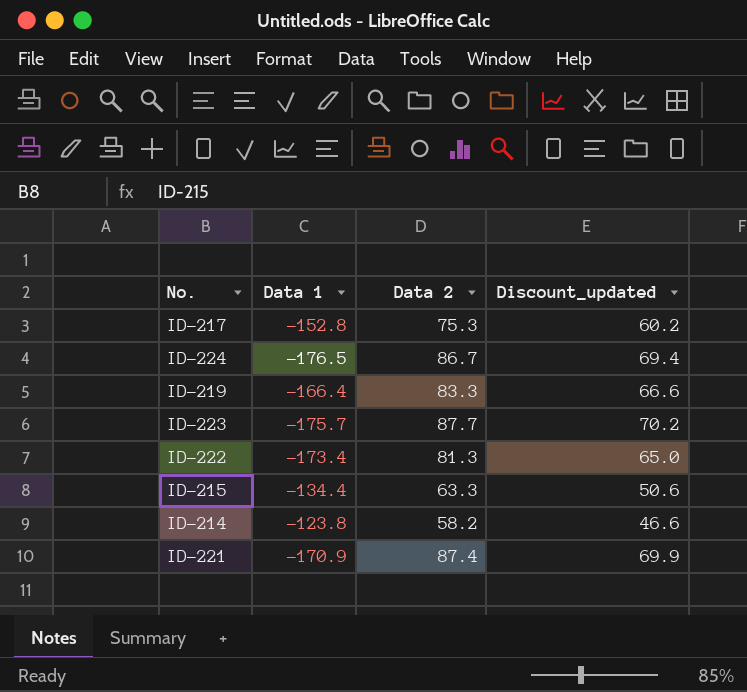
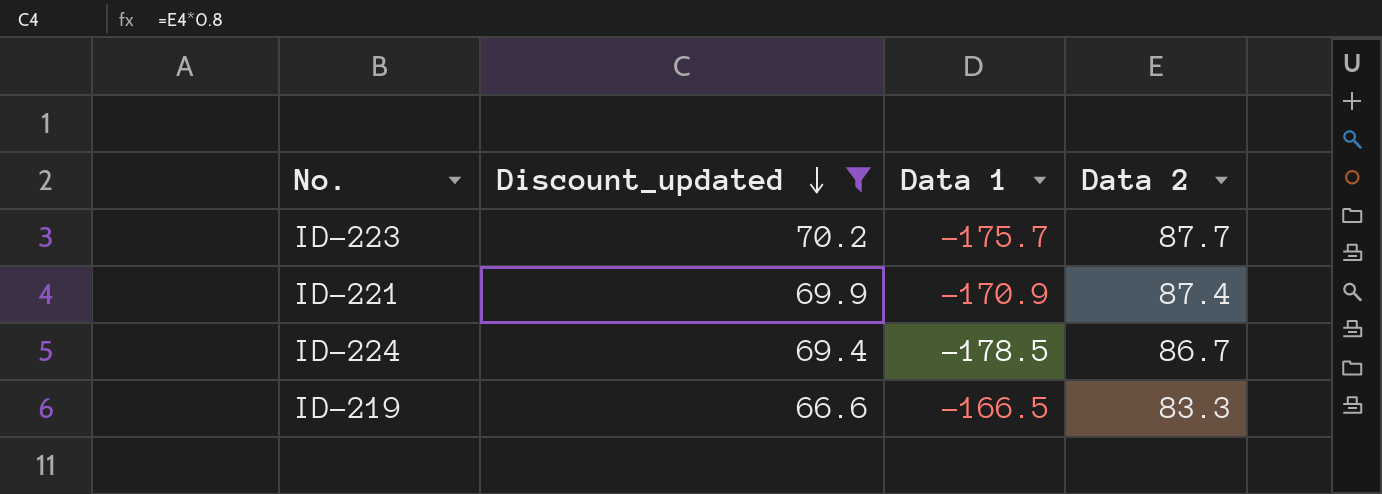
filter: none -> Discount_updated >= 66.6
row order: none -> Discount_updated descending
column Discount_updated | position: 4 -> 2
ID-224 | Data 1: -176.5 -> -178.5
ID-219 | Data 1: -166.4 -> -166.5

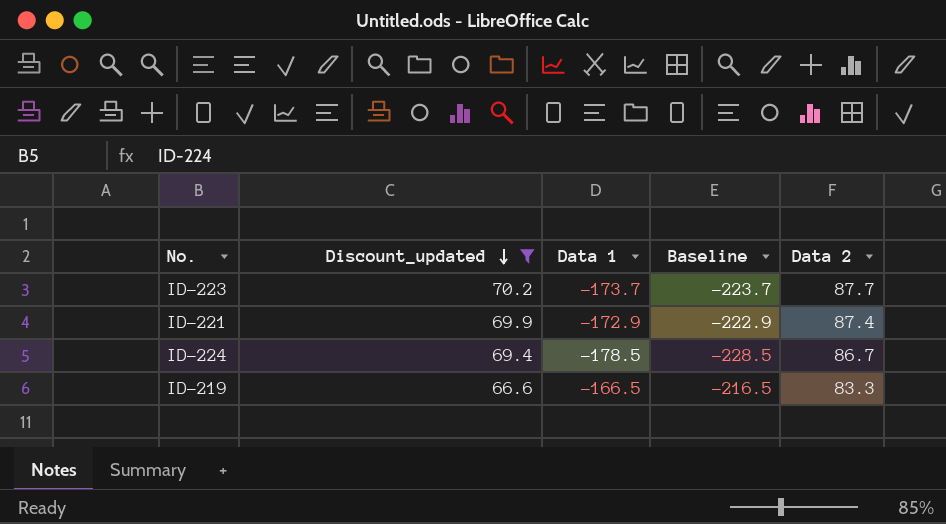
column Baseline | formula: none -> [Data 1] - 50
ID-223 | Data 1: -175.7 -> -173.7
ID-221 | Data 1: -170.9 -> -172.9

